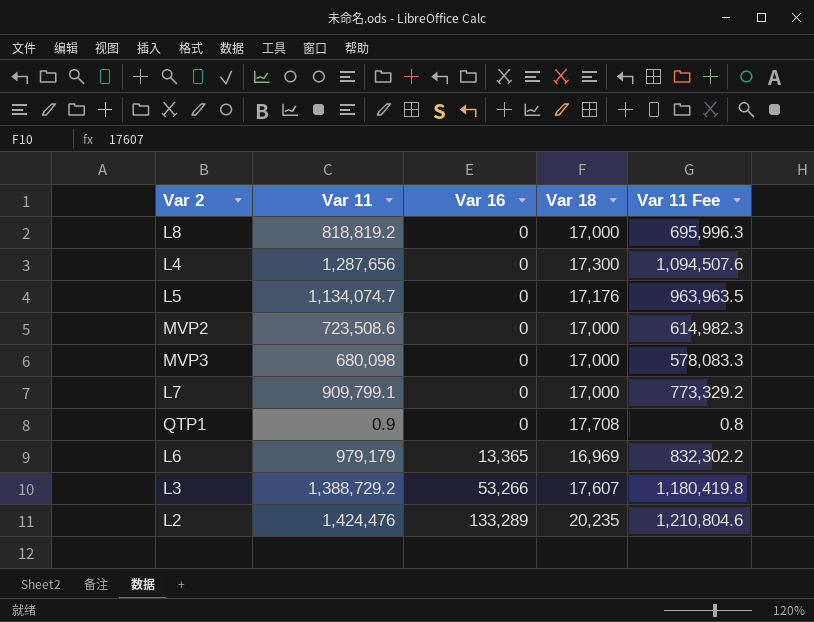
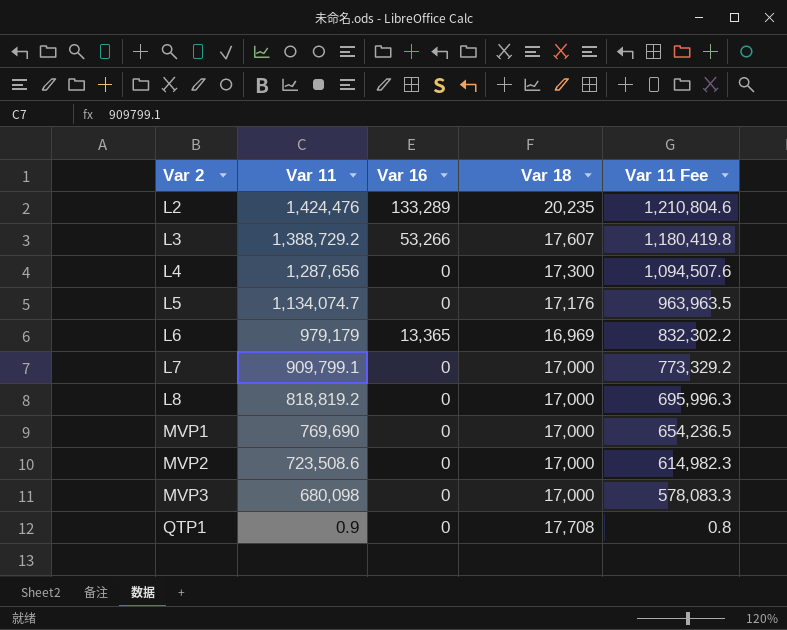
row order: Var 16 ascending -> Var 2 ascending
row MVP1: none -> 769,690 | 0 | 17,000 | 654,236.5

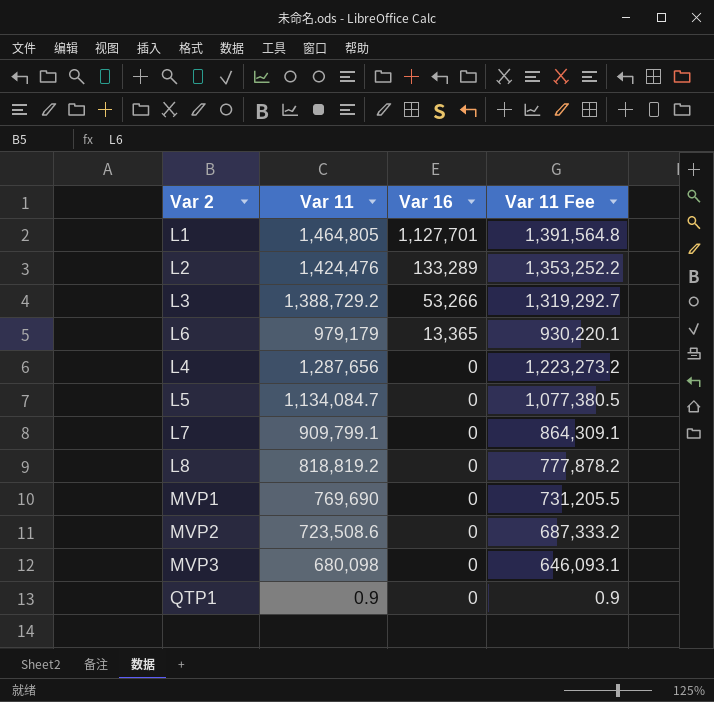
row order: Var 2 ascending -> Var 16 descending
column Var 18 | position: 4 -> none
column Var 11 Fee | formula: [Var 11] * 0.85 -> [Var 11] * 0.95
row L1: none -> 1,464,805 | 1,127,701 | 1,391,564.8
L5 | Var 11: 1,134,074.7 -> 1,134,084.7

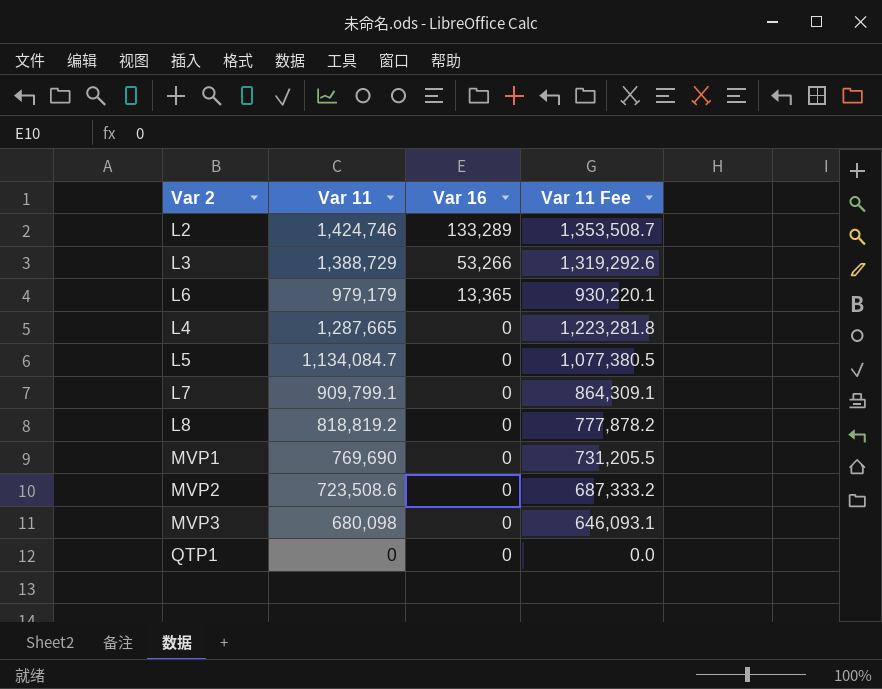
row L1: 1,464,805 | 1,127,701 | 1,391,564.8 -> none
L2 | Var 11: 1,424,476 -> 1,424,746
L2 | Var 11 Fee: 1,353,252.2 -> 1,353,508.7
L3 | Var 11: 1,388,729.2 -> 1,388,729
L3 | Var 11 Fee: 1,319,292.7 -> 1,319,292.6
L4 | Var 11: 1,287,656 -> 1,287,665
L4 | Var 11 Fee: 1,223,273.2 -> 1,223,281.8
QTP1 | Var 11: 0.9 -> 0
QTP1 | Var 11 Fee: 0.9 -> 0.0

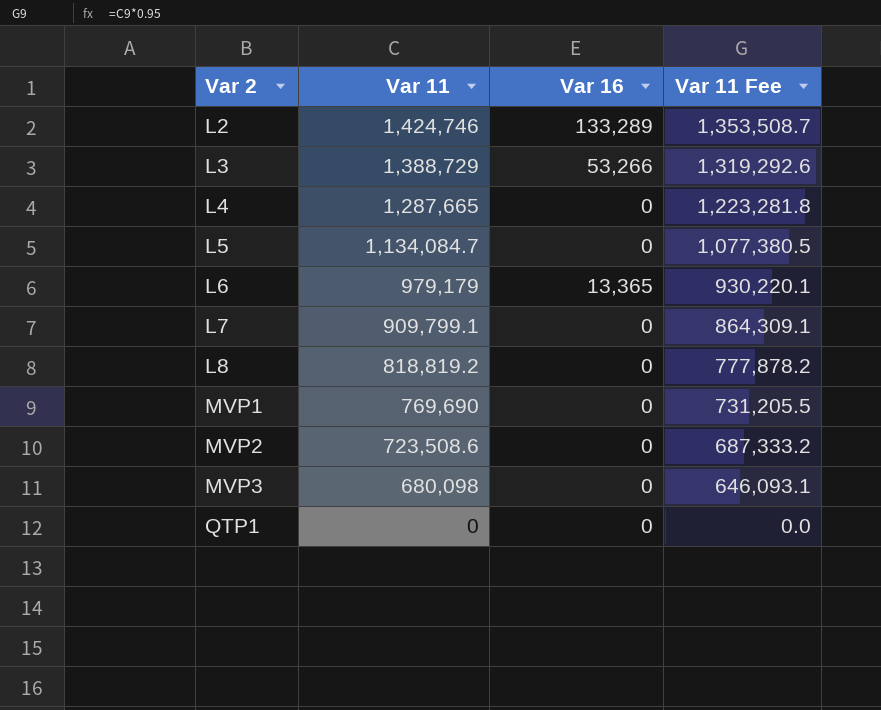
row order: Var 16 descending -> Var 2 ascending

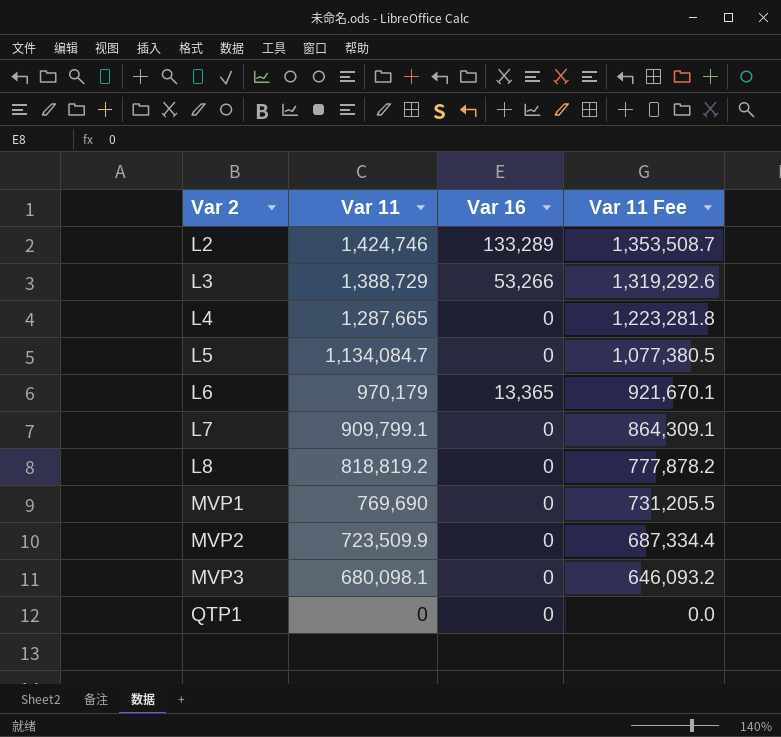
L6 | Var 11: 979,179 -> 970,179
L6 | Var 11 Fee: 930,220.1 -> 921,670.1
MVP2 | Var 11: 723,508.6 -> 723,509.9
MVP2 | Var 11 Fee: 687,333.2 -> 687,334.4
MVP3 | Var 11: 680,098 -> 680,098.1
MVP3 | Var 11 Fee: 646,093.1 -> 646,093.2

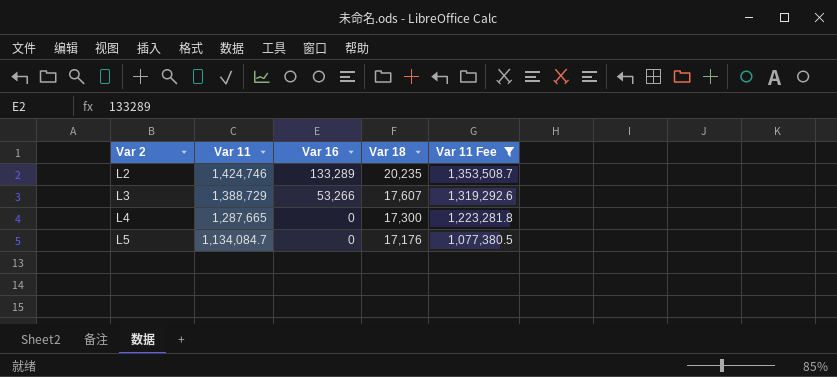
filter: none -> Var 11 Fee >= 1,077,380.5
column Var 18 | position: none -> 4

